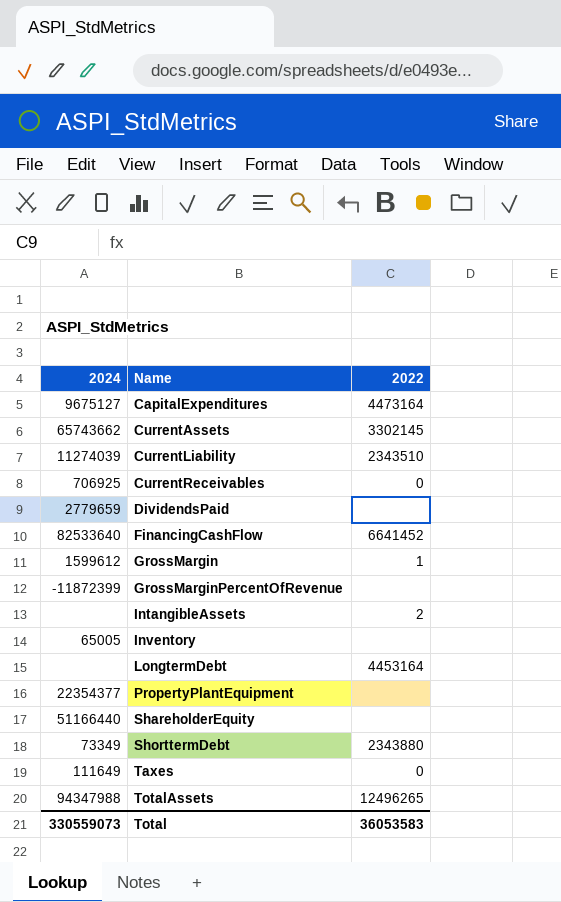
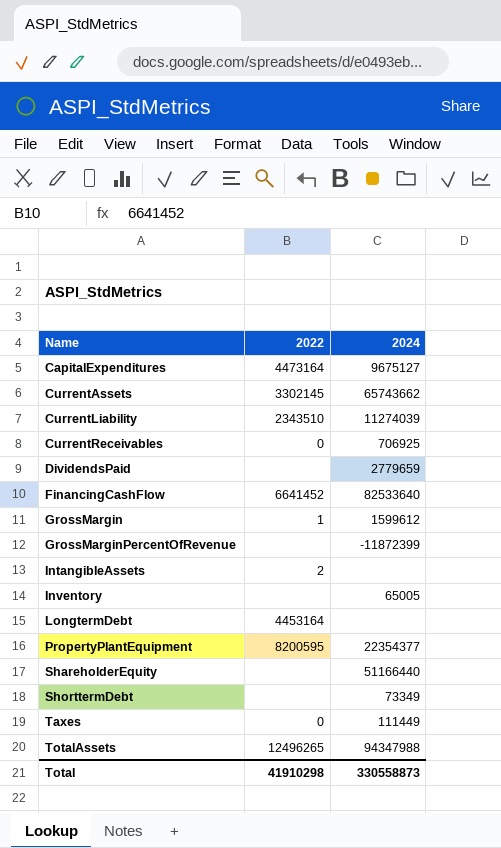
column 2024 | position: 1 -> 3
PropertyPlantEquipment | 2022: none -> 8200595
ShorttermDebt | 2022: 2343880 -> none
Taxes | 2024: 111649 -> 111449
Total | 2022: 36053583 -> 41910298
Total | 2024: 330559073 -> 330558873

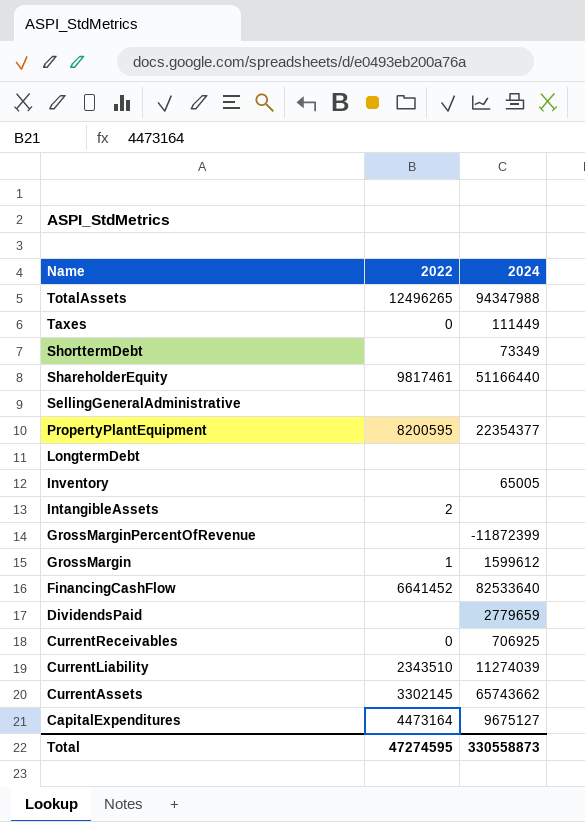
row order: Name ascending -> Name descending
ShareholderEquity | 2022: none -> 9817461
row SellingGeneralAdministrative: none -> none | none
LongtermDebt | 2022: 4453164 -> none
Total | 2022: 41910298 -> 47274595

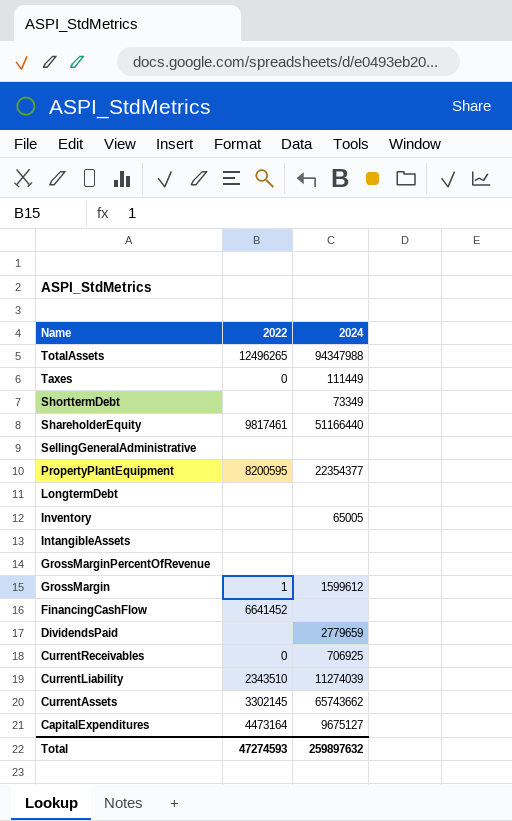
IntangibleAssets | 2022: 2 -> none
GrossMarginPercentOfRevenue | 2024: -11872399 -> none
FinancingCashFlow | 2024: 82533640 -> none
Total | 2022: 47274595 -> 47274593
Total | 2024: 330558873 -> 259897632

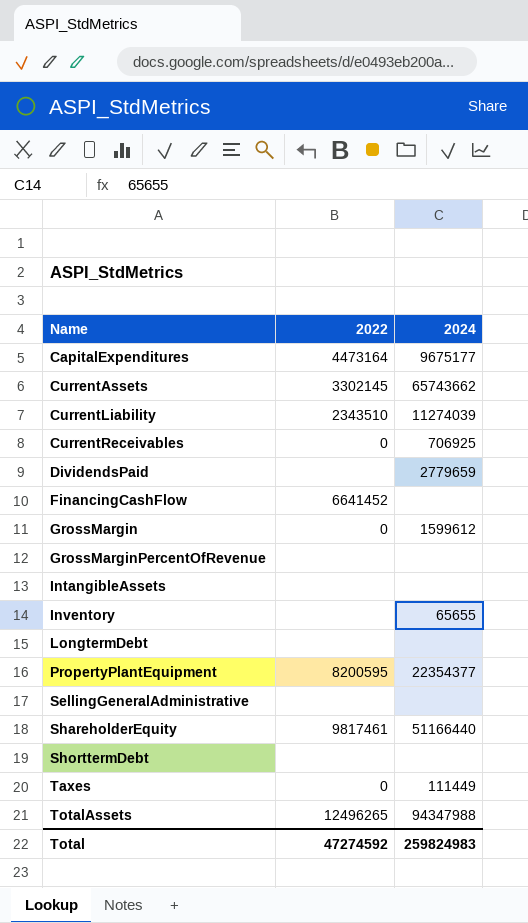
row order: Name descending -> Name ascending
CapitalExpenditures | 2024: 9675127 -> 9675177
GrossMargin | 2022: 1 -> 0
Inventory | 2024: 65005 -> 65655
ShorttermDebt | 2024: 73349 -> none
Total | 2022: 47274593 -> 47274592
Total | 2024: 259897632 -> 259824983

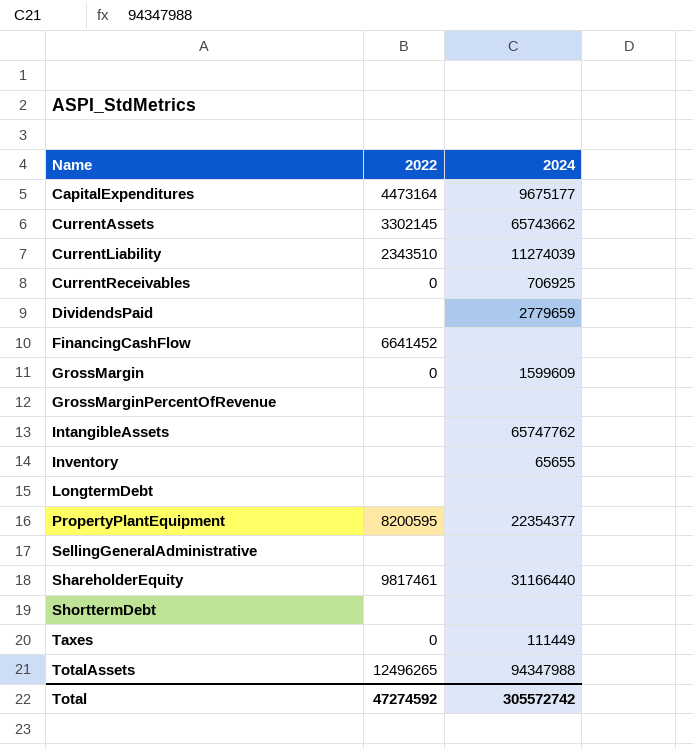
GrossMargin | 2024: 1599612 -> 1599609
IntangibleAssets | 2024: none -> 65747762
ShareholderEquity | 2024: 51166440 -> 31166440
Total | 2024: 259824983 -> 305572742

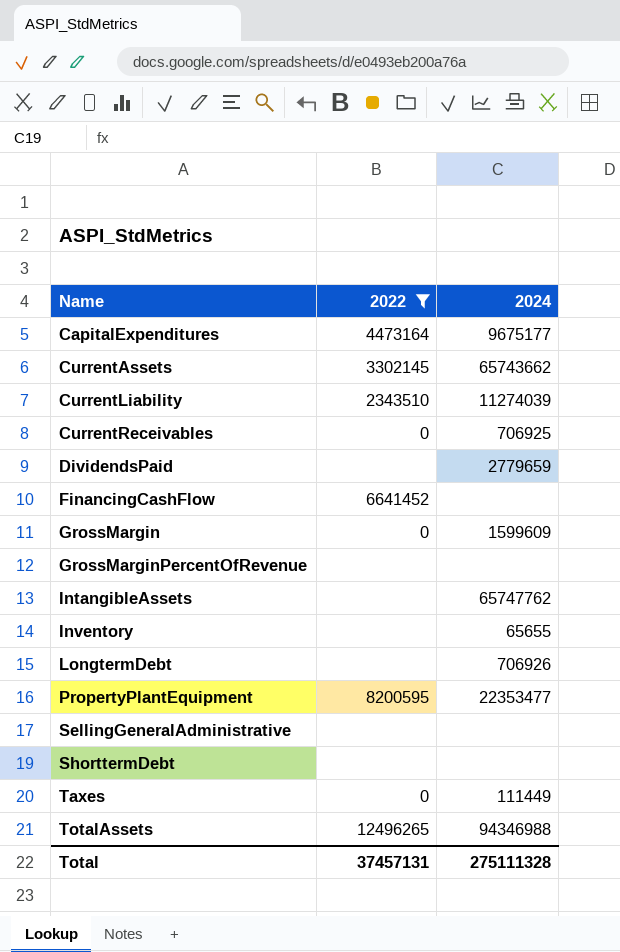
filter: none -> 2022 != 9817461
LongtermDebt | 2024: none -> 706926
PropertyPlantEquipment | 2024: 22354377 -> 22353477
TotalAssets | 2024: 94347988 -> 94346988
Total | 2022: 47274592 -> 37457131
Total | 2024: 305572742 -> 275111328

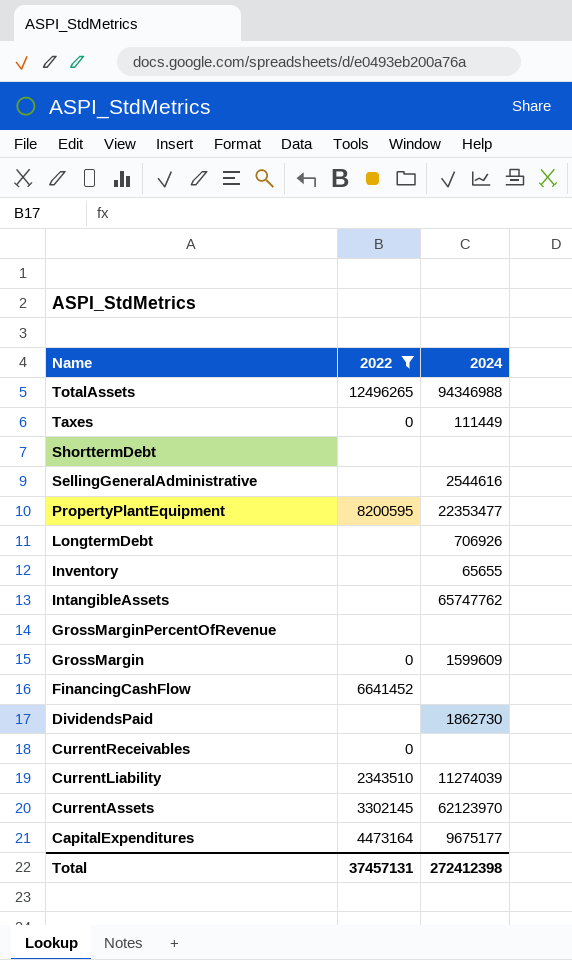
row order: Name ascending -> Name descending
SellingGeneralAdministrative | 2024: none -> 2544616
DividendsPaid | 2024: 2779659 -> 1862730
CurrentReceivables | 2024: 706925 -> none
CurrentAssets | 2024: 65743662 -> 62123970
Total | 2024: 275111328 -> 272412398

